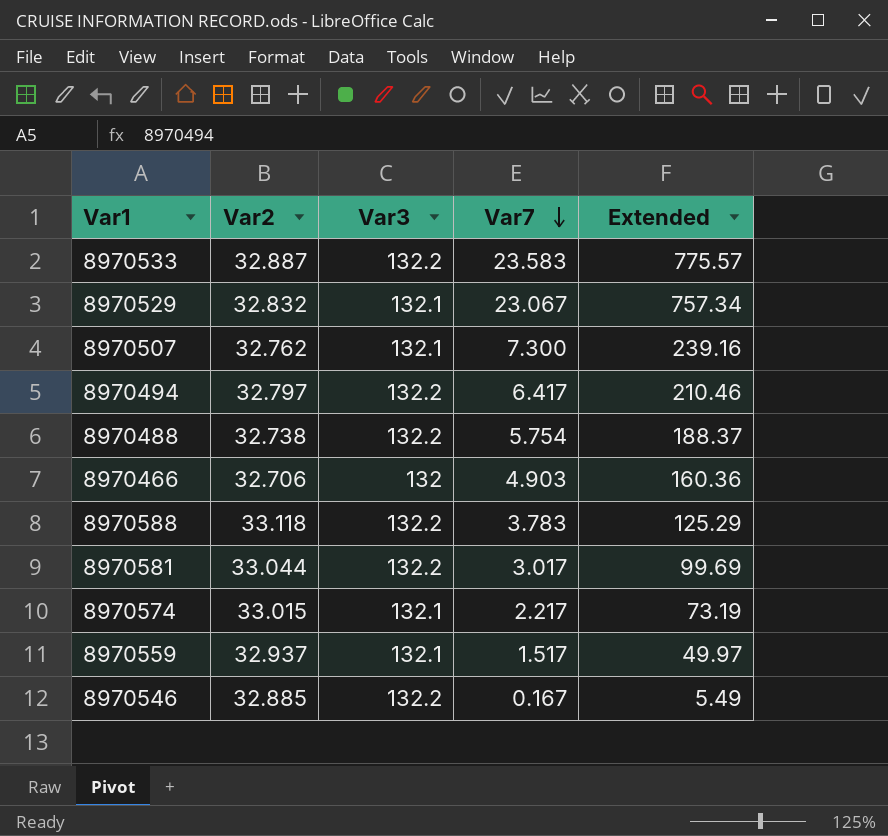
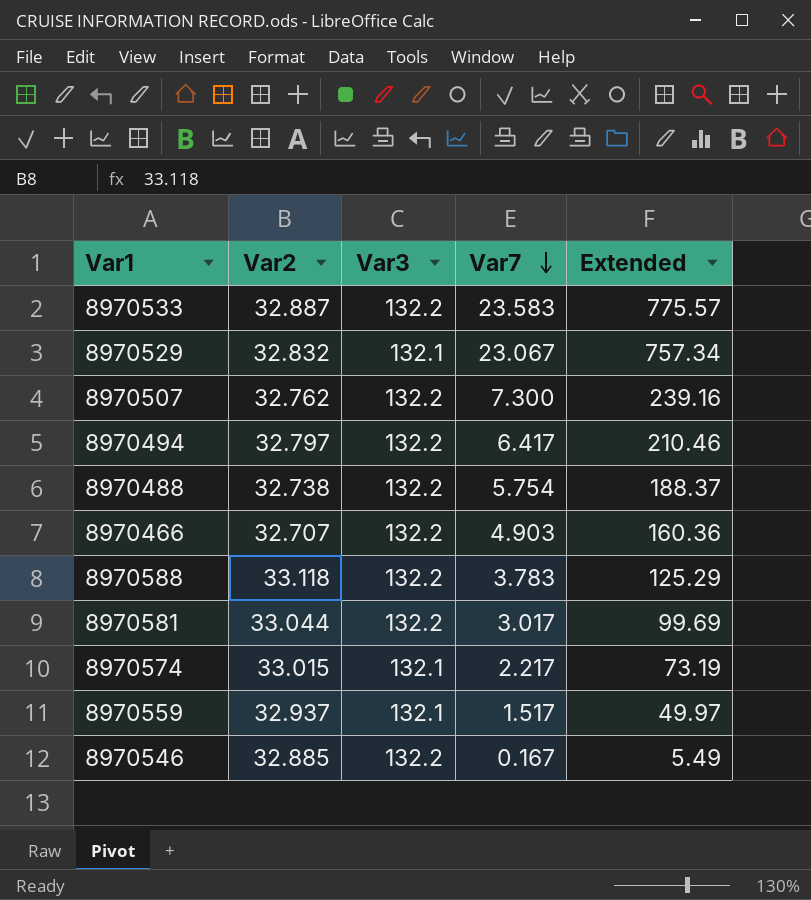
8970507 | Var3: 132.1 -> 132.2
8970466 | Var2: 32.706 -> 32.707
8970466 | Var3: 132 -> 132.2

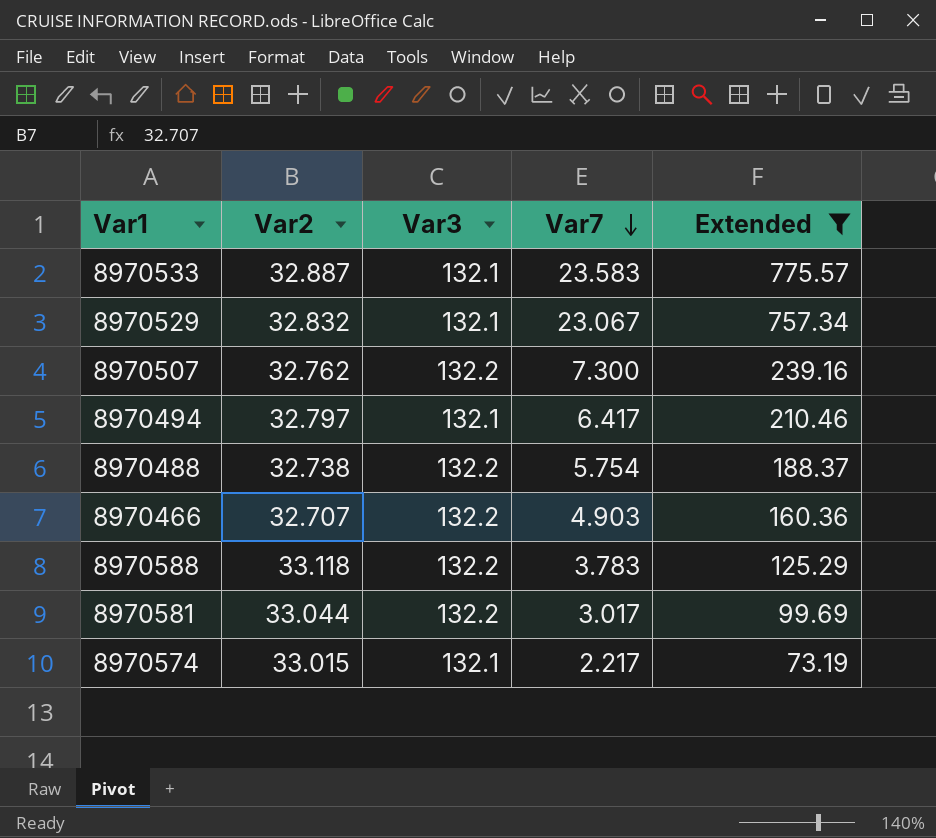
filter: none -> Extended >= 73.19
8970533 | Var3: 132.2 -> 132.1
8970494 | Var3: 132.2 -> 132.1

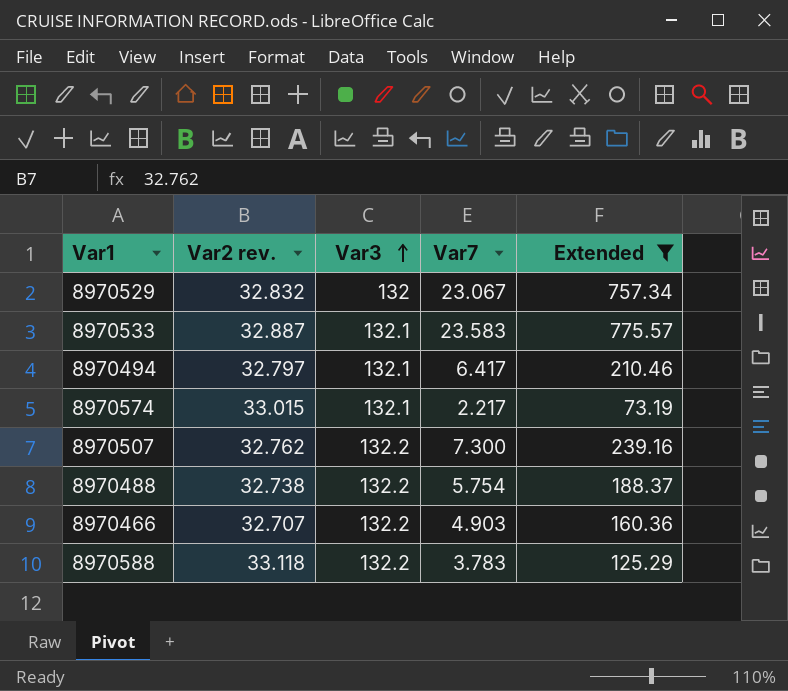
row order: Var7 descending -> Var3 ascending
column name: Var2 -> Var2 rev.
row 8970581: 33.044 | 132.2 | 3.017 | 99.69 -> none
8970529 | Var3: 132.1 -> 132

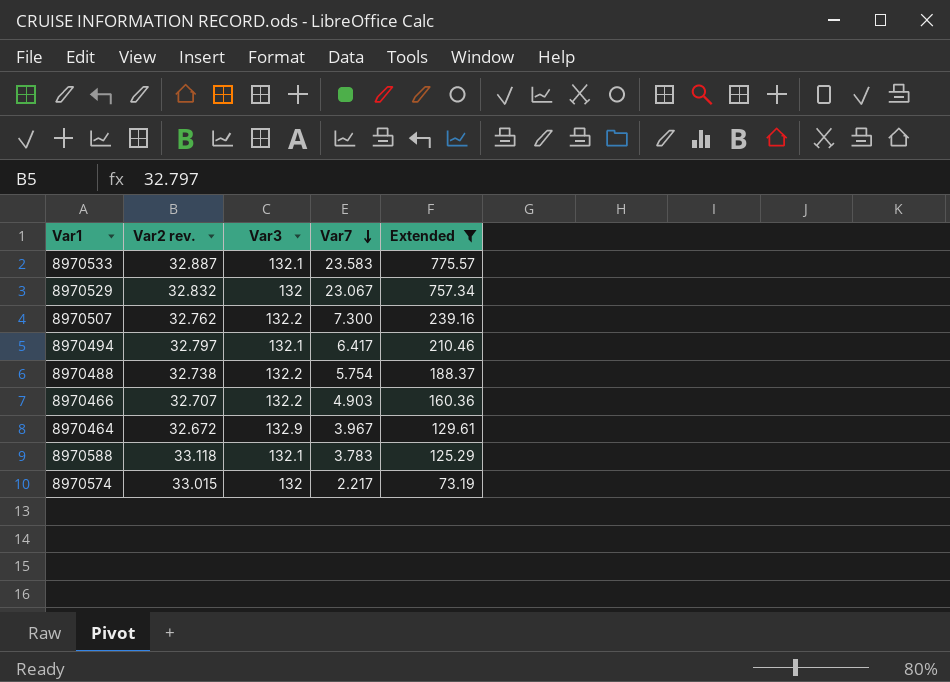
row order: Var3 ascending -> Var7 descending
row 8970464: none -> 32.672 | 132.9 | 3.967 | 129.61
8970588 | Var3: 132.2 -> 132.1
8970574 | Var3: 132.1 -> 132

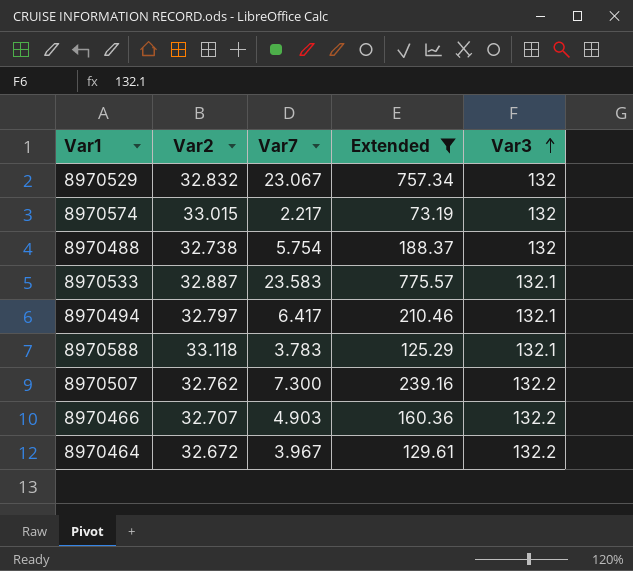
row order: Var7 descending -> Var3 ascending
column name: Var2 rev. -> Var2
column Var3 | position: 3 -> 5
8970488 | Var3: 132.2 -> 132
8970464 | Var3: 132.9 -> 132.2

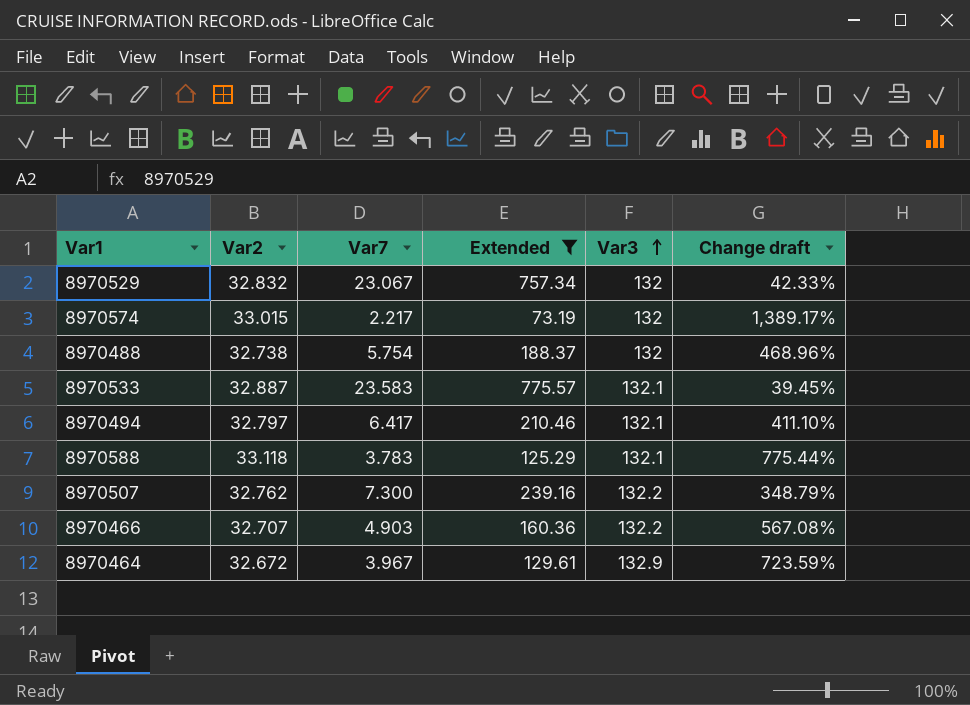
column Change draft | formula: none -> ([Var2] - [Var7]) / [Var7]
8970464 | Var3: 132.2 -> 132.9

